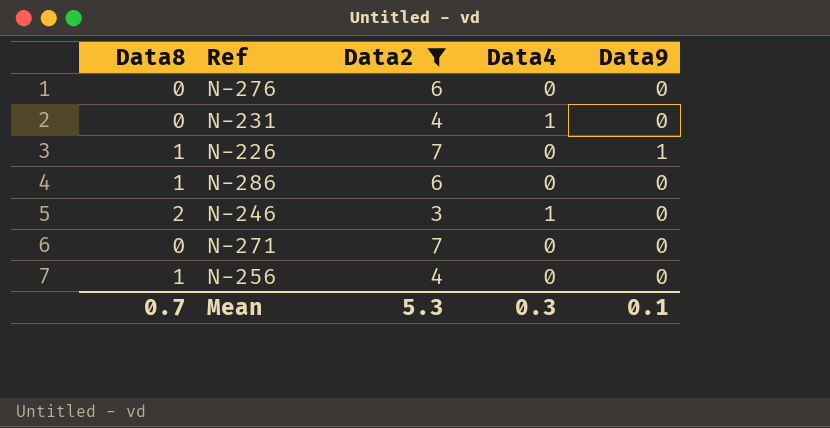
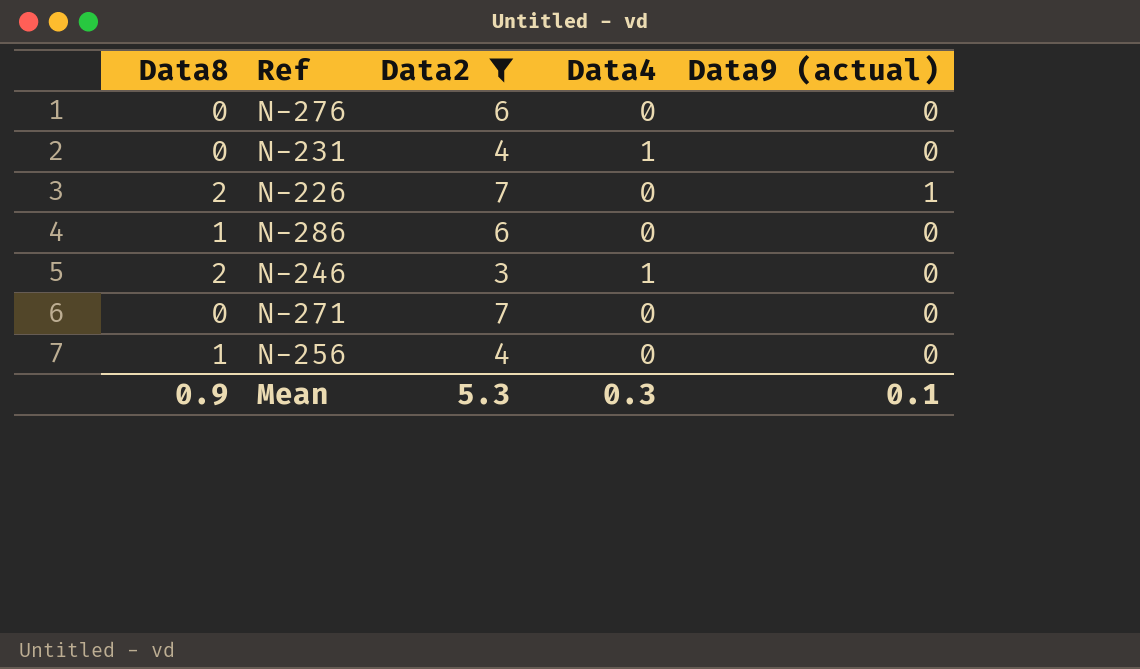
column name: Data9 -> Data9 (actual)
N-226 | Data8: 1 -> 2
Mean | Data8: 0.7 -> 0.9

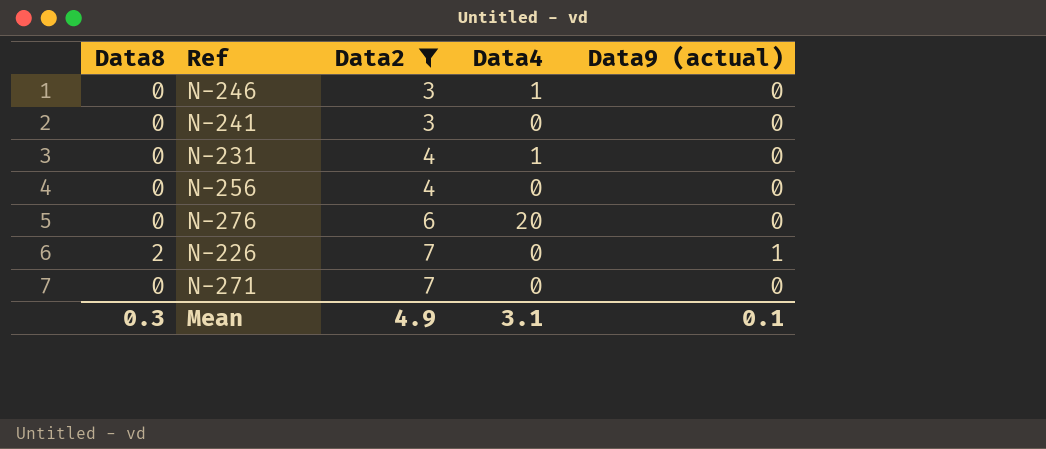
row order: none -> Data2 ascending
row N-286: 1 | 6 | 0 | 0 -> none
N-246 | Data8: 2 -> 0
row N-241: none -> 0 | 3 | 0 | 0
N-256 | Data8: 1 -> 0
N-276 | Data4: 0 -> 20
Mean | Data8: 0.9 -> 0.3
Mean | Data2: 5.3 -> 4.9
Mean | Data4: 0.3 -> 3.1

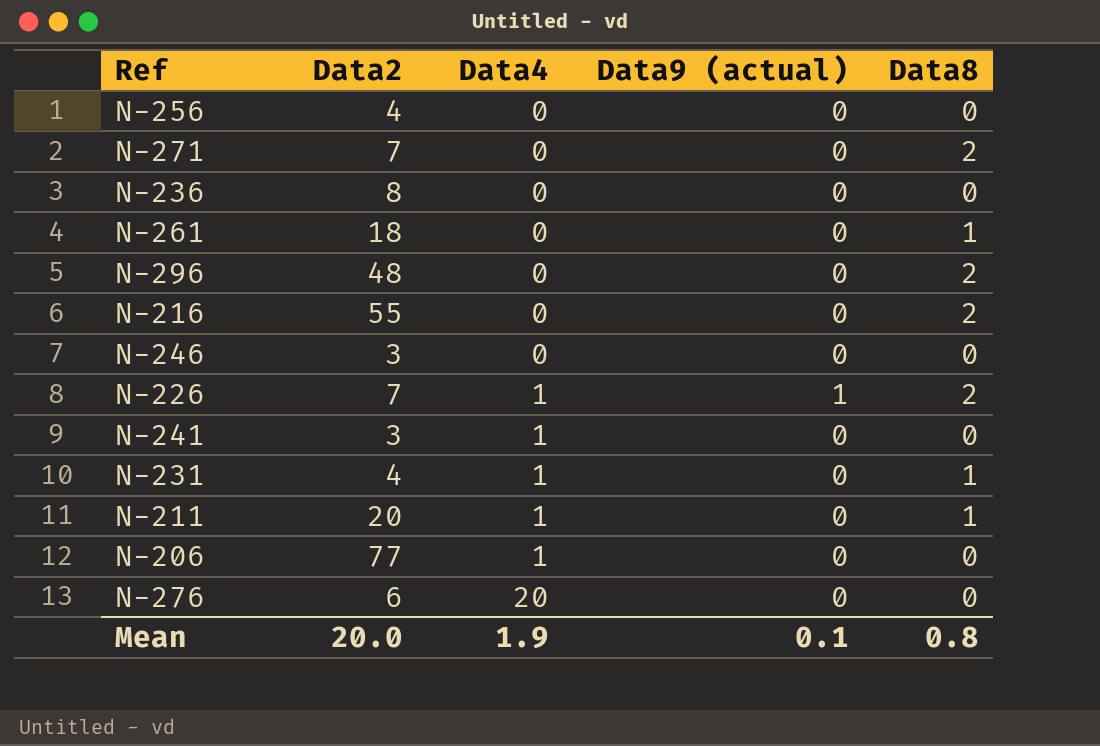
filter: Data2 <= 7 -> none
row order: Data2 ascending -> Data4 ascending
column Data8 | position: 1 -> 5
N-271 | Data8: 0 -> 2
N-246 | Data4: 1 -> 0
N-226 | Data4: 0 -> 1
N-241 | Data4: 0 -> 1
N-231 | Data8: 0 -> 1
Mean | Data2: 4.9 -> 20.0
Mean | Data4: 3.1 -> 1.9
Mean | Data8: 0.3 -> 0.8

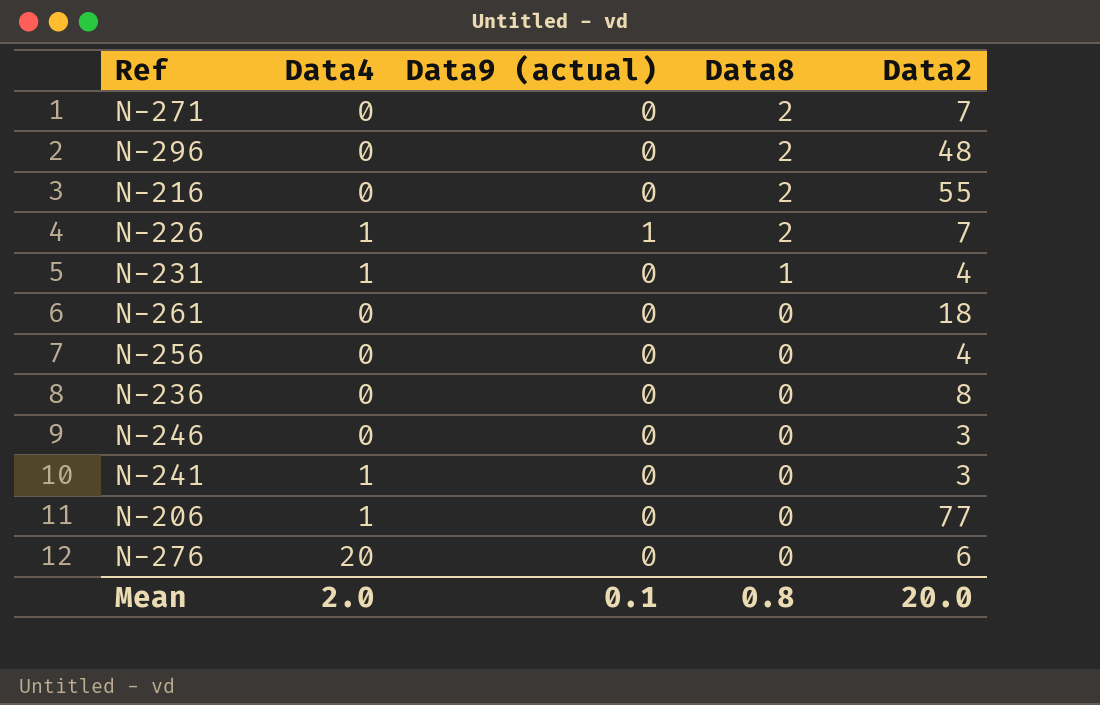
row order: Data4 ascending -> Data8 descending
column Data2 | position: 2 -> 5
row N-211: 20 | 1 | 0 | 1 -> none
N-261 | Data8: 1 -> 0
Mean | Data4: 1.9 -> 2.0

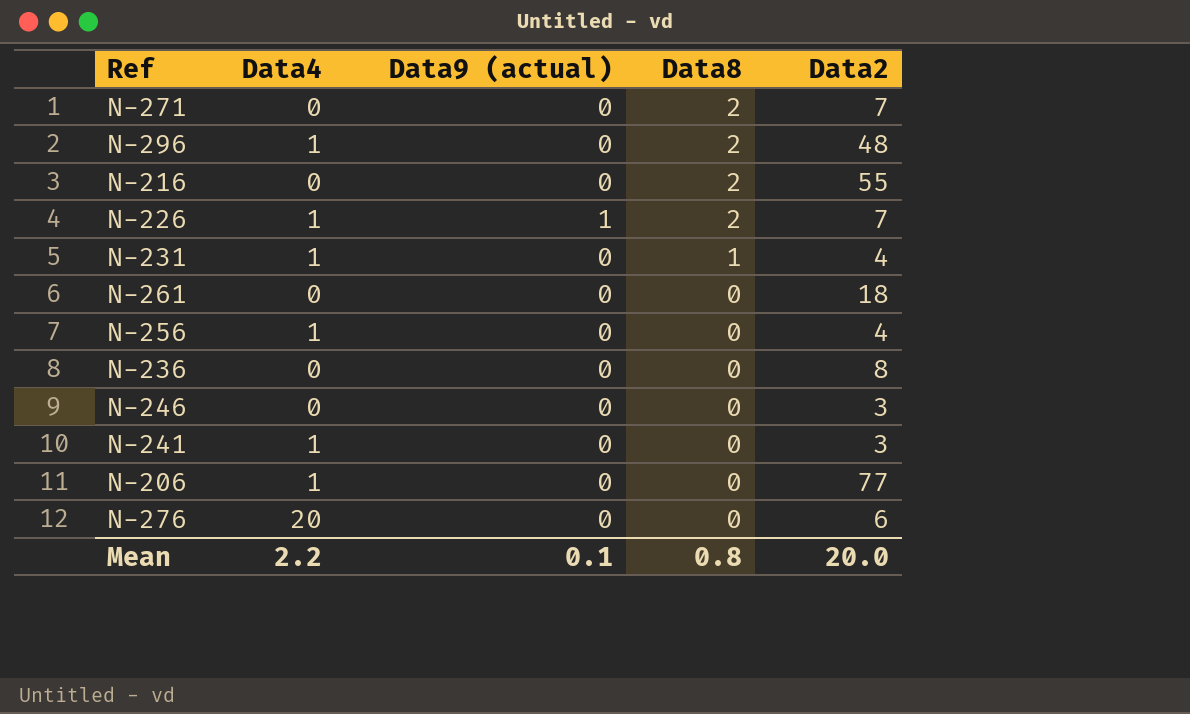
N-296 | Data4: 0 -> 1
N-256 | Data4: 0 -> 1
Mean | Data4: 2.0 -> 2.2

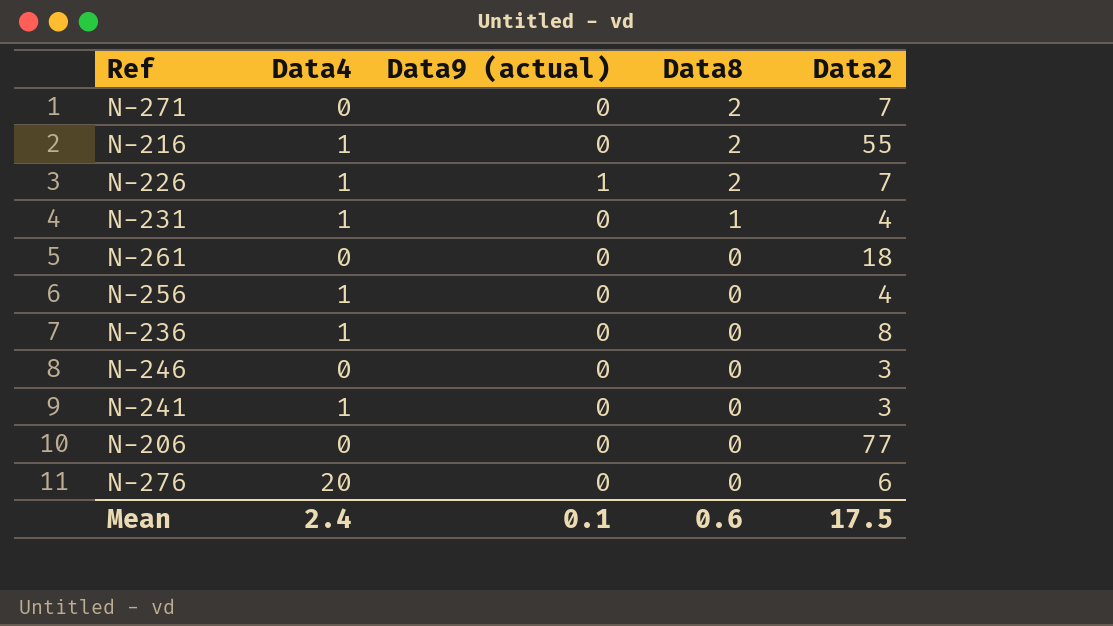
row N-296: 1 | 0 | 2 | 48 -> none
N-216 | Data4: 0 -> 1
N-236 | Data4: 0 -> 1
N-206 | Data4: 1 -> 0
Mean | Data4: 2.2 -> 2.4
Mean | Data8: 0.8 -> 0.6
Mean | Data2: 20.0 -> 17.5

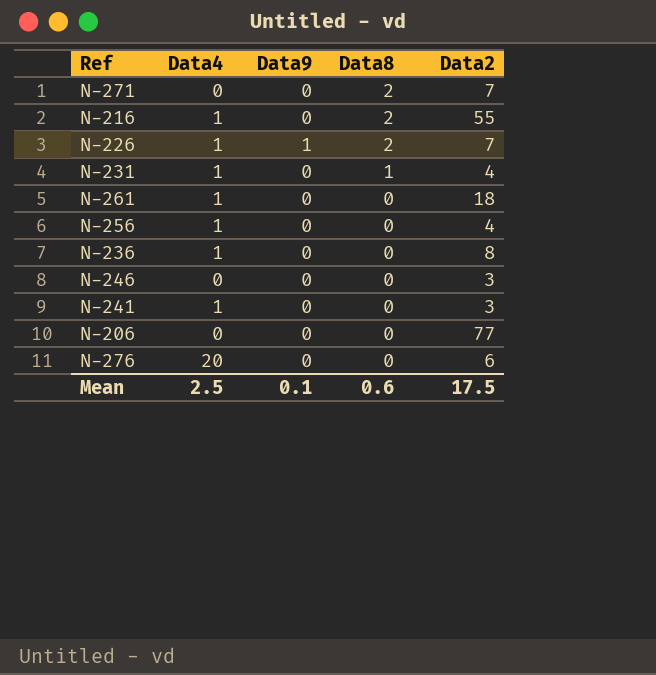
column name: Data9 (actual) -> Data9
N-261 | Data4: 0 -> 1
Mean | Data4: 2.4 -> 2.5

